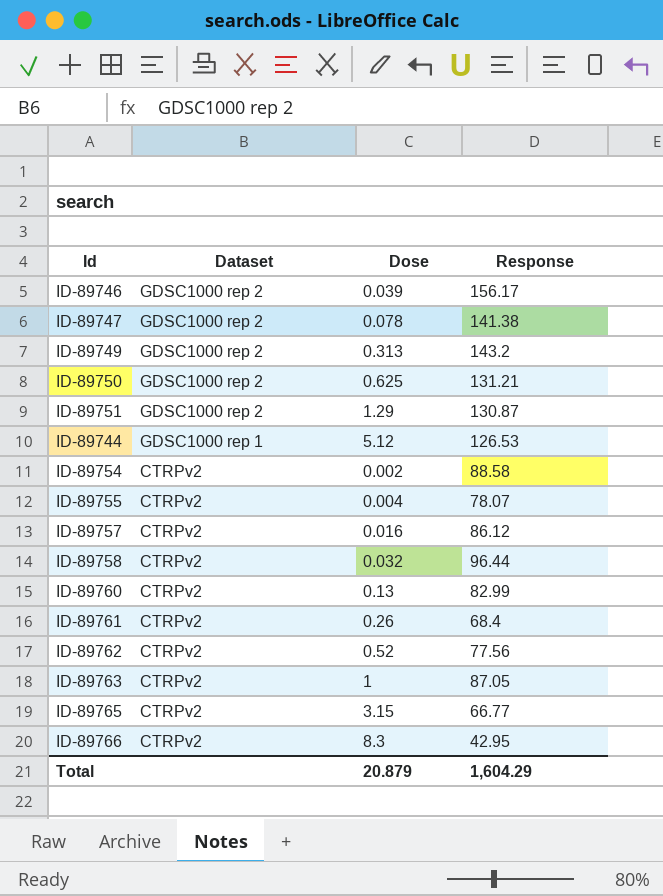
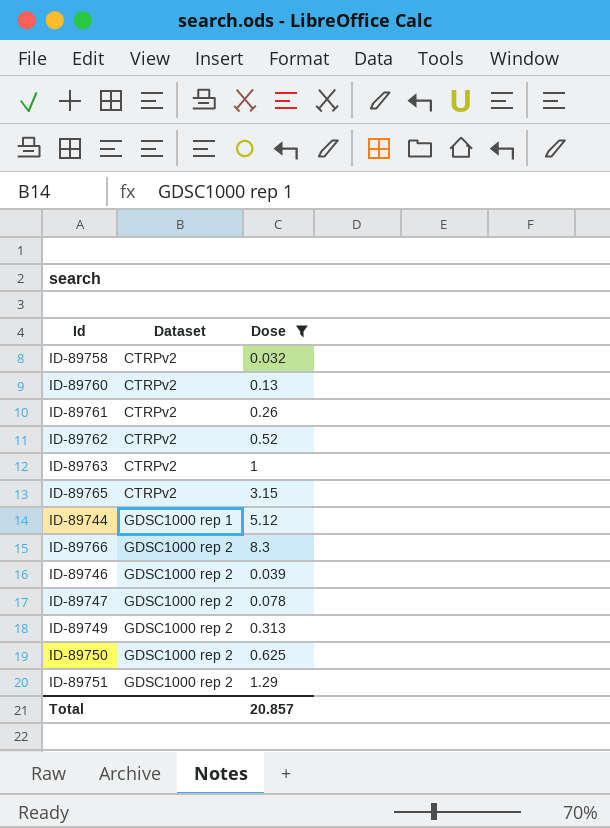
filter: none -> Dose >= 0.032
row order: Dataset descending -> Dataset ascending
column Response | position: 4 -> none
ID-89766 | Dataset: CTRPv2 -> GDSC1000 rep 2
Total | Dose: 20.879 -> 20.857

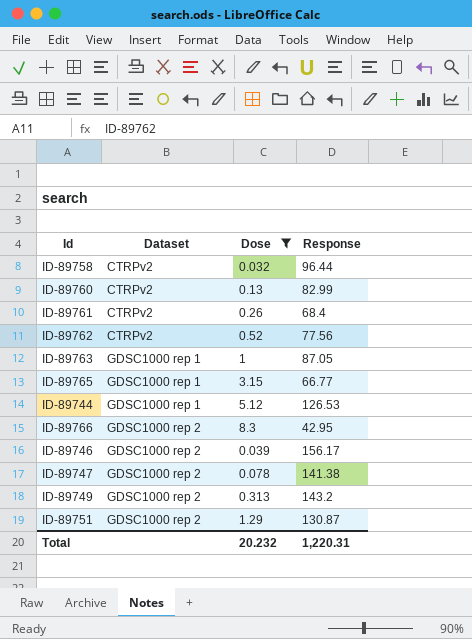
column Response | position: none -> 4
row ID-89750: GDSC1000 rep 2 | 0.625 -> none
ID-89763 | Dataset: CTRPv2 -> GDSC1000 rep 1
ID-89765 | Dataset: CTRPv2 -> GDSC1000 rep 1
Total | Dose: 20.857 -> 20.232

